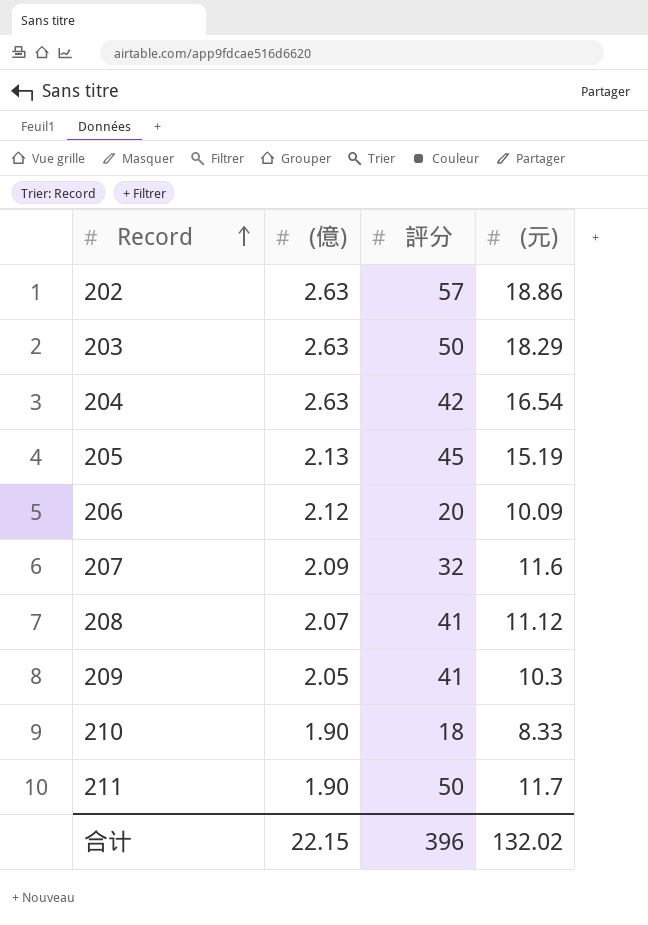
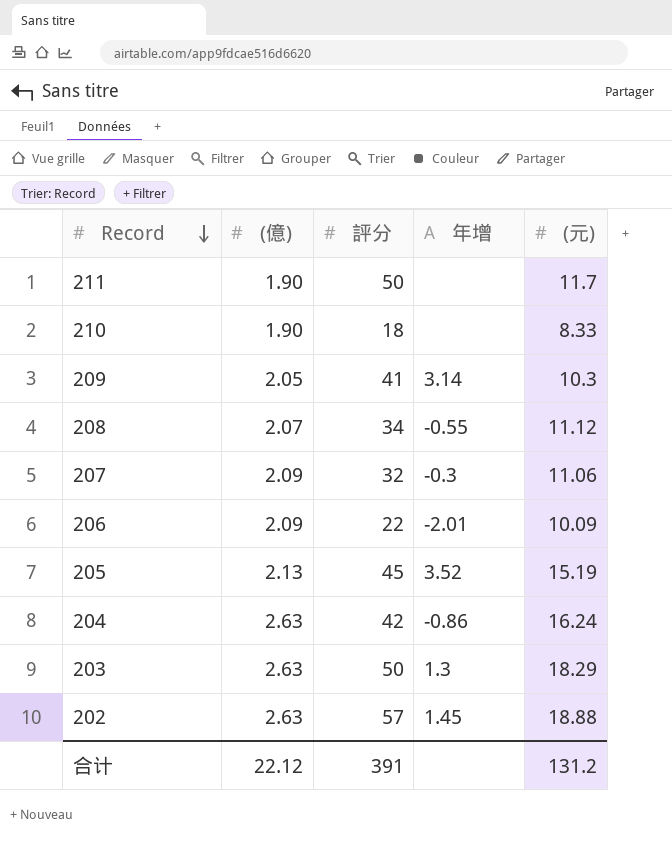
row order: Record ascending -> Record descending
column 年增 | position: none -> 4
208 | 評分: 41 -> 34
207 | (元): 11.6 -> 11.06
206 | (億): 2.12 -> 2.09
206 | 評分: 20 -> 22
204 | (元): 16.54 -> 16.24
202 | (元): 18.86 -> 18.88
合计 | (億): 22.15 -> 22.12
合计 | 評分: 396 -> 391
合计 | (元): 132.02 -> 131.2

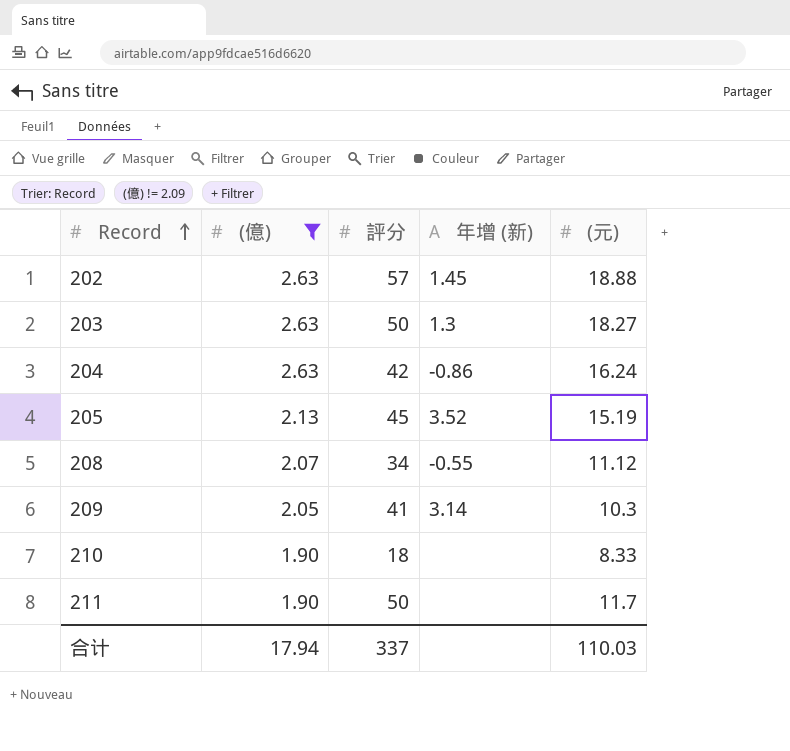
filter: none -> (億) != 2.09
row order: Record descending -> Record ascending
column name: 年增 -> 年增 (新)
203 | (元): 18.29 -> 18.27
合计 | (億): 22.12 -> 17.94
合计 | 評分: 391 -> 337
合计 | (元): 131.2 -> 110.03

